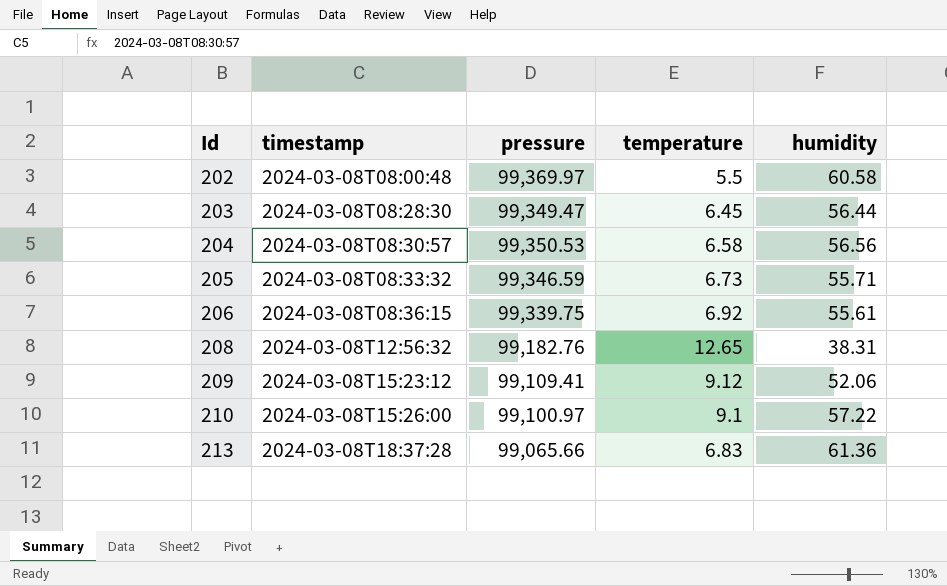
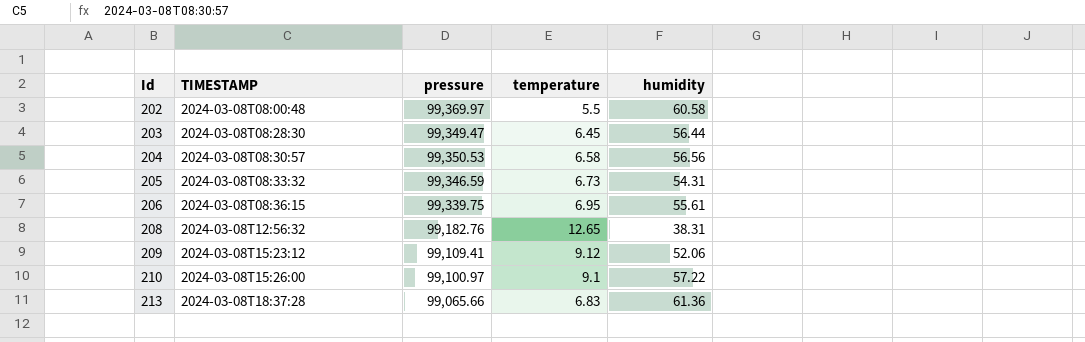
column name: timestamp -> TIMESTAMP
205 | humidity: 55.71 -> 54.31
206 | temperature: 6.92 -> 6.95

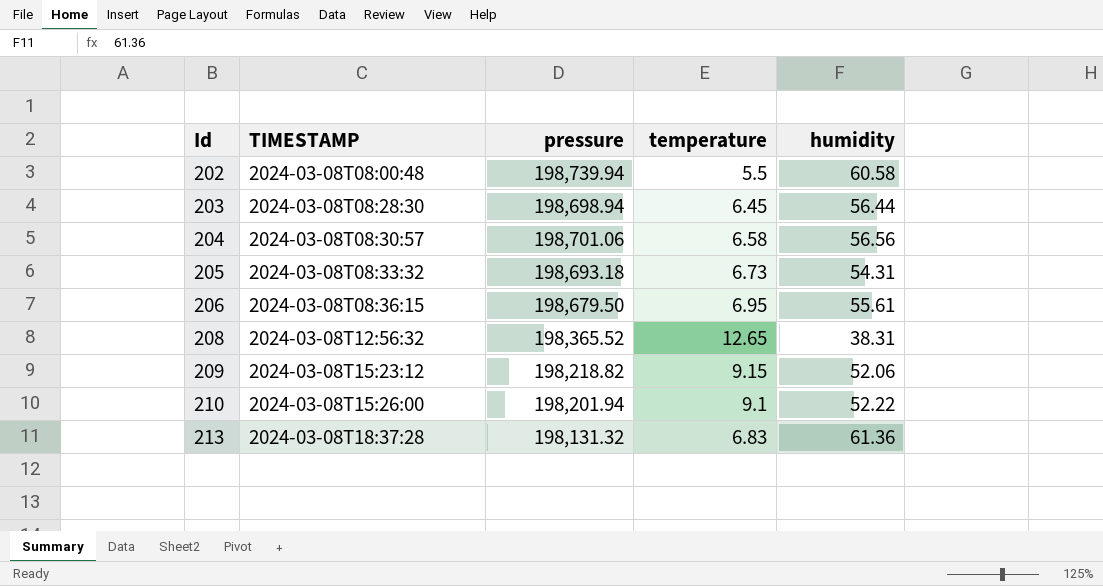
202 | pressure: 99,369.97 -> 198,739.94
203 | pressure: 99,349.47 -> 198,698.94
204 | pressure: 99,350.53 -> 198,701.06
205 | pressure: 99,346.59 -> 198,693.18
206 | pressure: 99,339.75 -> 198,679.50
208 | pressure: 99,182.76 -> 198,365.52
209 | pressure: 99,109.41 -> 198,218.82
209 | temperature: 9.12 -> 9.15
210 | pressure: 99,100.97 -> 198,201.94
210 | humidity: 57.22 -> 52.22
213 | pressure: 99,065.66 -> 198,131.32

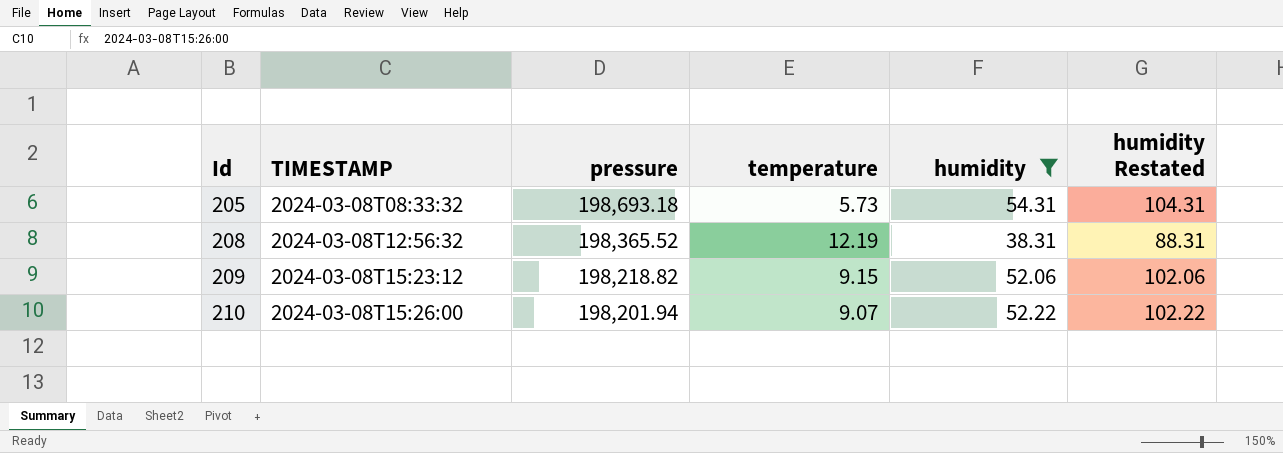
filter: none -> humidity <= 54.31
column humidity Restated | formula: none -> [humidity] + 50
205 | temperature: 6.73 -> 5.73
208 | temperature: 12.65 -> 12.19
210 | temperature: 9.1 -> 9.07

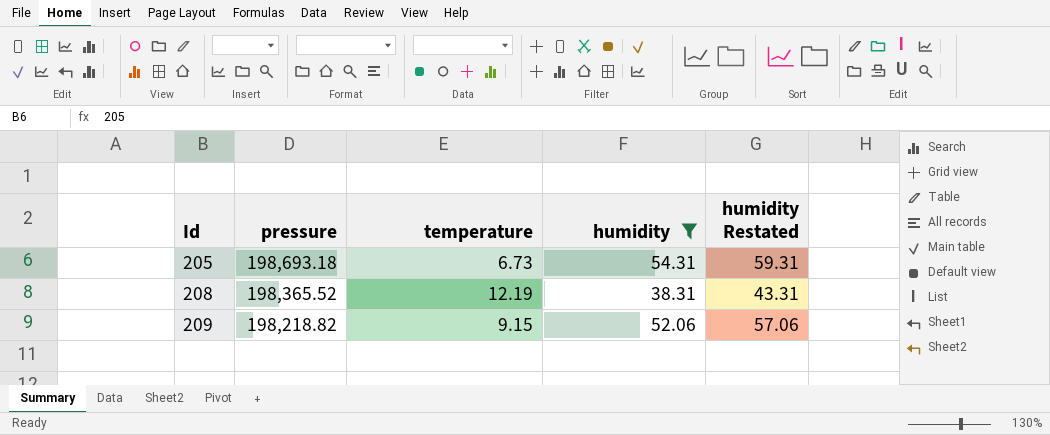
column TIMESTAMP | position: 2 -> none
column humidity Restated | formula: [humidity] + 50 -> [humidity] + 5
row 210: 2024-03-08T15:26:00 | 198,201.94 | 9.07 | 52.22 | 102.22 -> none
205 | temperature: 5.73 -> 6.73

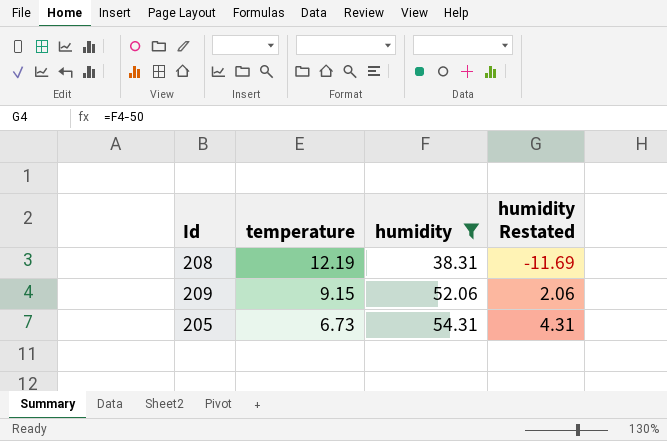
row order: Id ascending -> temperature descending
column pressure | position: 2 -> none
column humidity Restated | formula: [humidity] + 5 -> [humidity] - 50

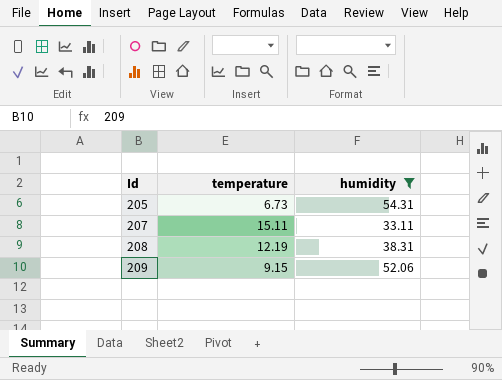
row order: temperature descending -> Id ascending
column humidity Restated | formula: [humidity] - 50 -> none
row 207: none -> 15.11 | 33.11

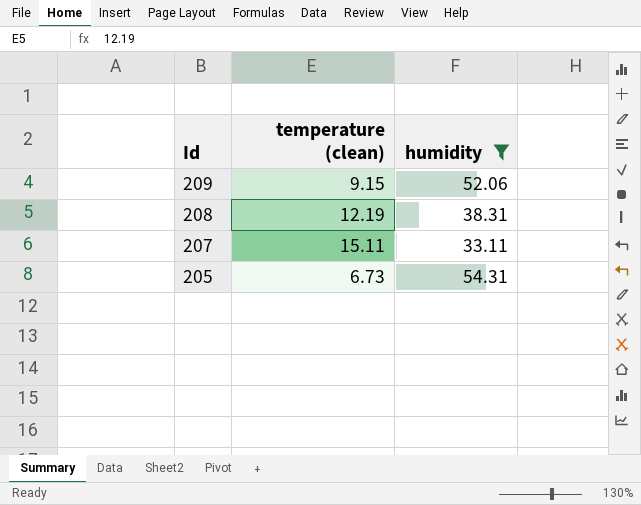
row order: Id ascending -> Id descending
column name: temperature -> temperature (clean)

